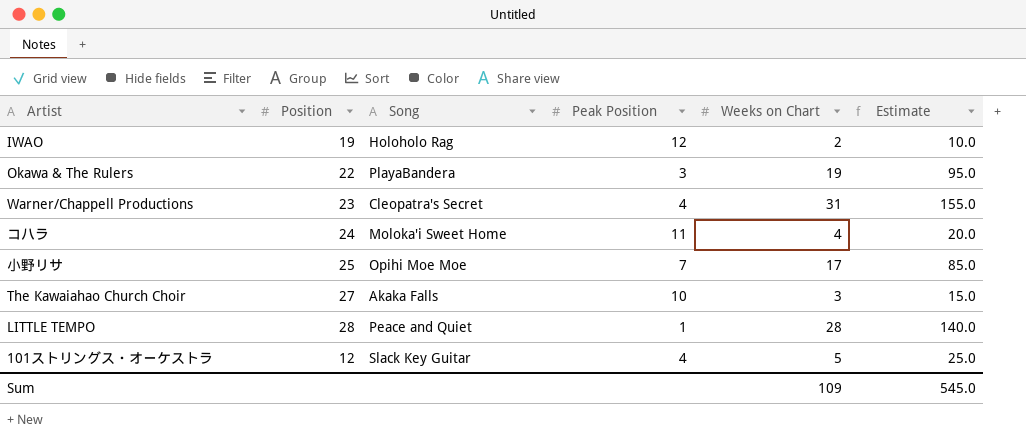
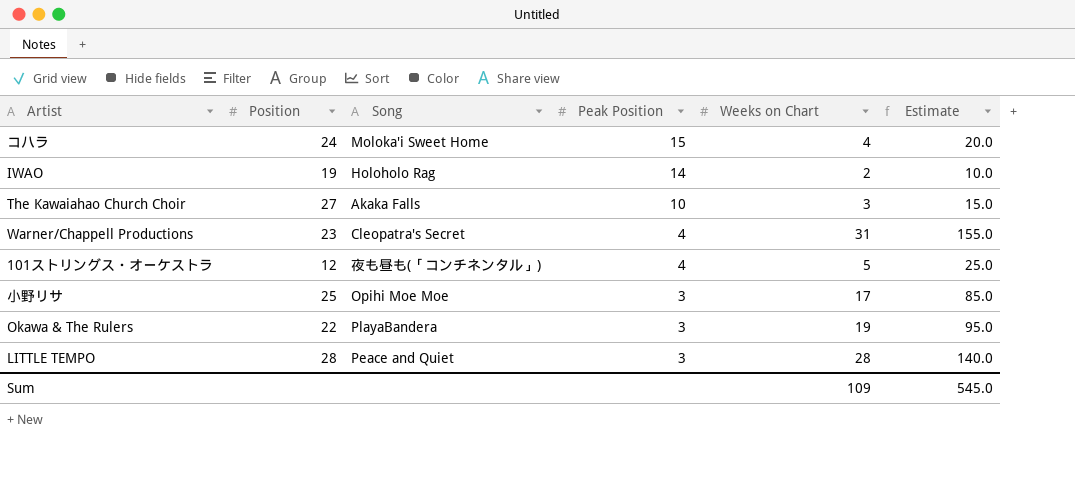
row order: none -> Peak Position descending
コハラ | Peak Position: 11 -> 15
IWAO | Peak Position: 12 -> 14
101ストリングス・オーケストラ | Song: Slack Key Guitar -> 夜も昼も(「コンチネンタル」)
小野リサ | Peak Position: 7 -> 3
LITTLE TEMPO | Peak Position: 1 -> 3

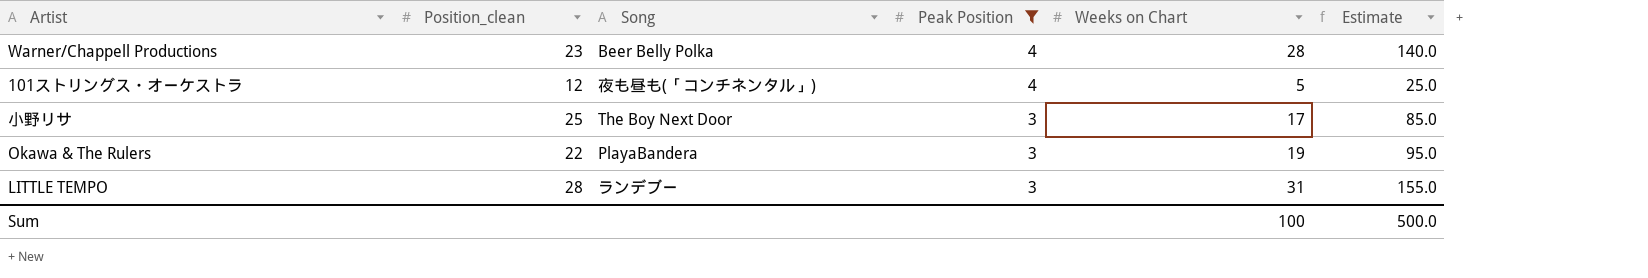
filter: none -> Peak Position <= 4
column name: Position -> Position_clean
Warner/Chappell Productions | Song: Cleopatra's Secret -> Beer Belly Polka
Warner/Chappell Productions | Weeks on Chart: 31 -> 28
Warner/Chappell Productions | Estimate: 155.0 -> 140.0
小野リサ | Song: Opihi Moe Moe -> The Boy Next Door
LITTLE TEMPO | Song: Peace and Quiet -> ランデブー
LITTLE TEMPO | Weeks on Chart: 28 -> 31
LITTLE TEMPO | Estimate: 140.0 -> 155.0
Sum | Weeks on Chart: 109 -> 100
Sum | Estimate: 545.0 -> 500.0

